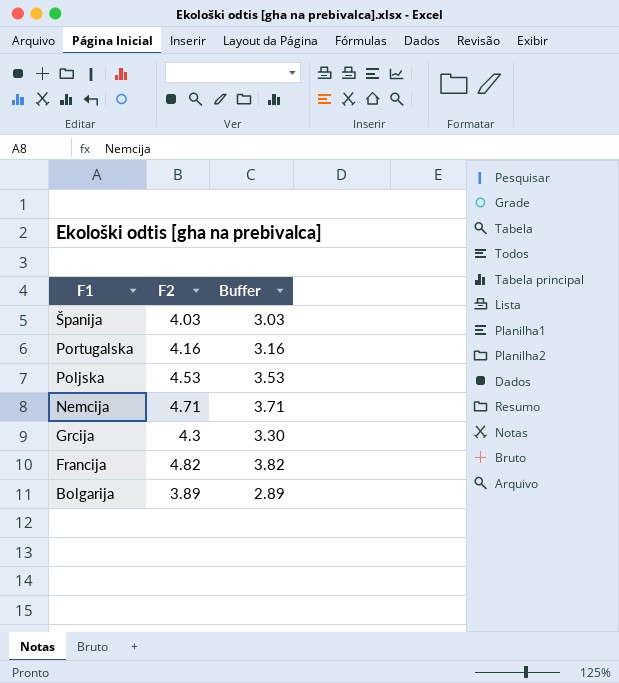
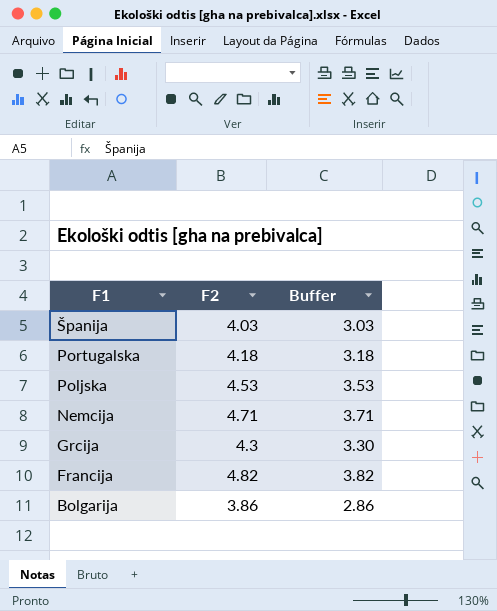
Portugalska | F2: 4.16 -> 4.18
Portugalska | Buffer: 3.16 -> 3.18
Bolgarija | F2: 3.89 -> 3.86
Bolgarija | Buffer: 2.89 -> 2.86

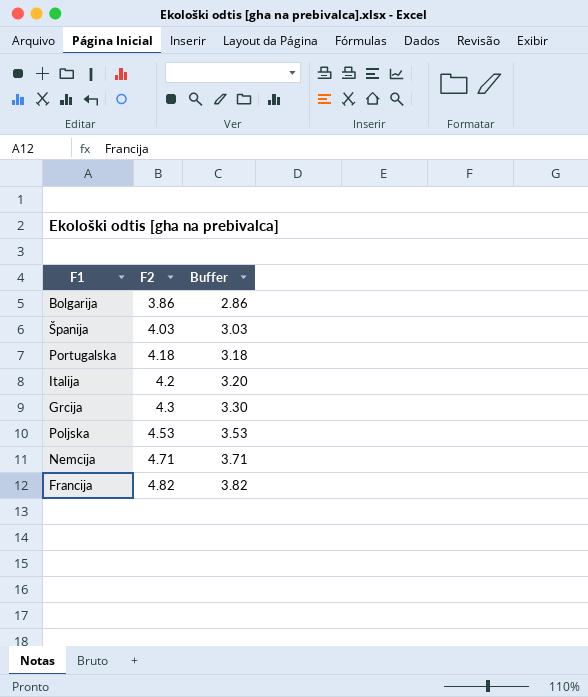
row order: F1 descending -> F2 ascending
row Italija: none -> 4.2 | 3.20

